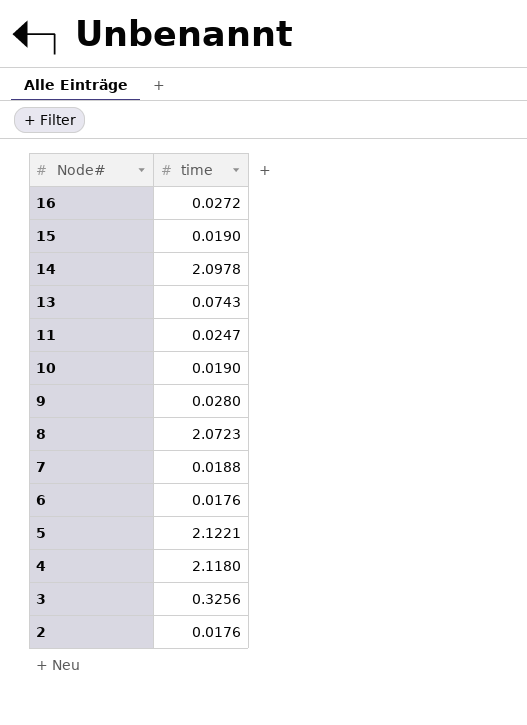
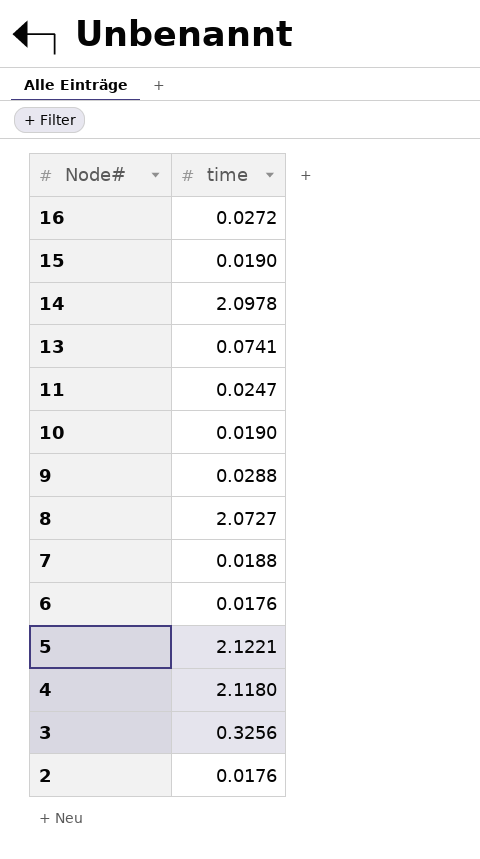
13 | time: 0.0743 -> 0.0741
9 | time: 0.0280 -> 0.0288
8 | time: 2.0723 -> 2.0727

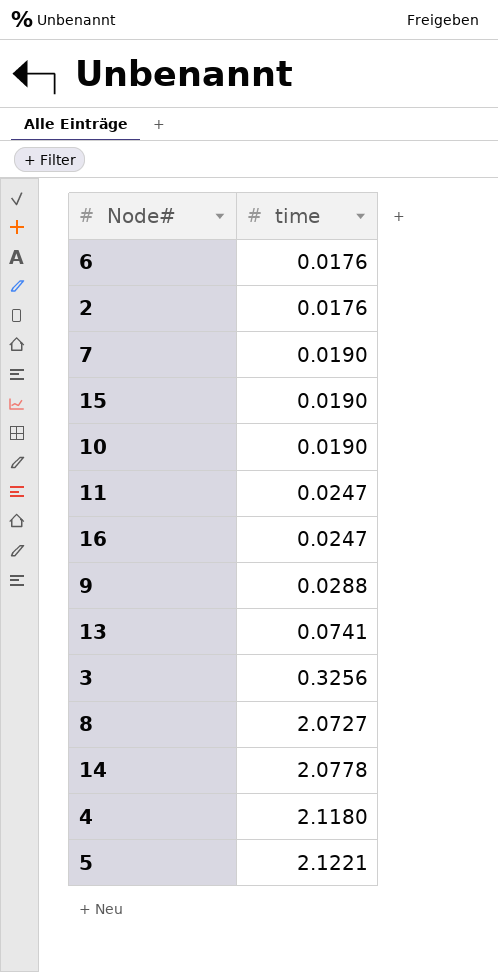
row order: Node# descending -> time ascending
7 | time: 0.0188 -> 0.0190
16 | time: 0.0272 -> 0.0247
14 | time: 2.0978 -> 2.0778

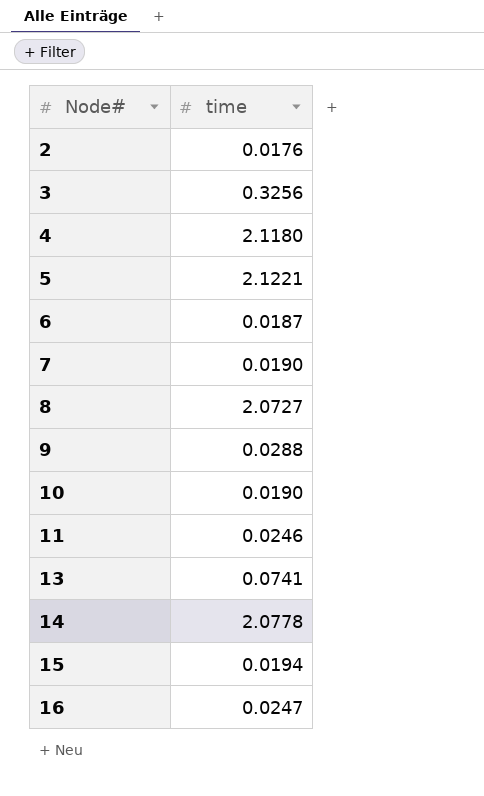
row order: time ascending -> Node# ascending
6 | time: 0.0176 -> 0.0187
11 | time: 0.0247 -> 0.0246
15 | time: 0.0190 -> 0.0194

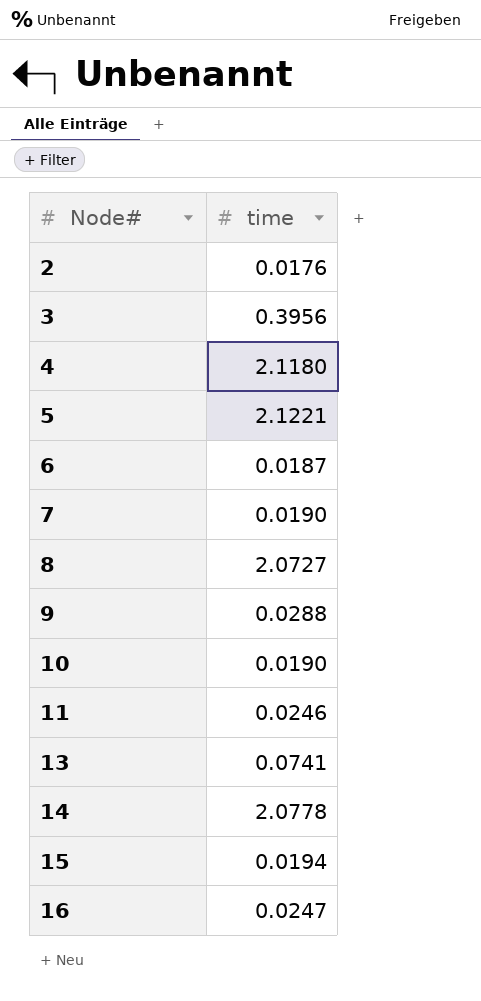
3 | time: 0.3256 -> 0.3956

